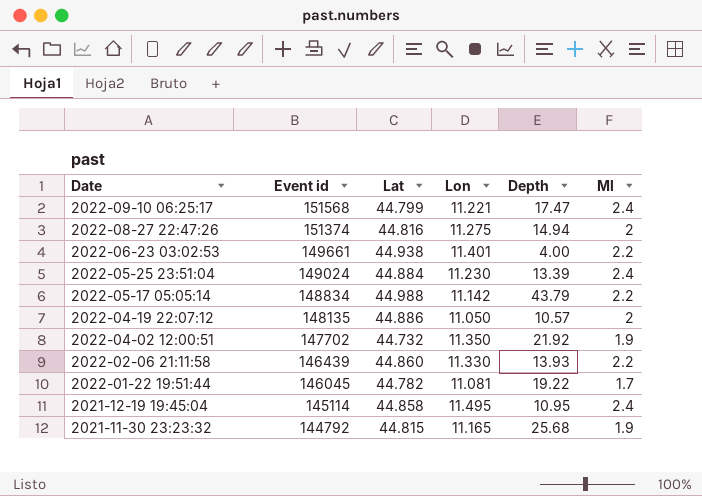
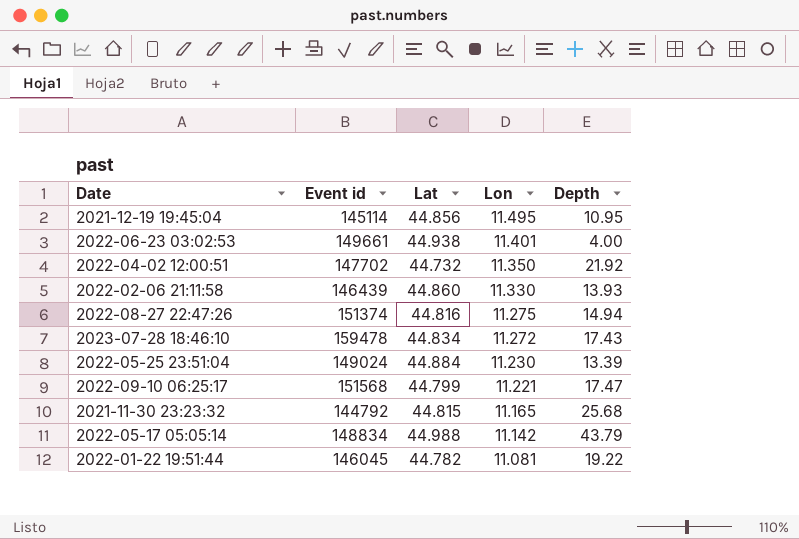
row order: Date descending -> Lon descending
column Ml | position: 6 -> none
row 2022-04-19 22:07:12: 148135 | 44.886 | 11.050 | 10.57 | 2 -> none
2021-12-19 19:45:04 | Lat: 44.858 -> 44.856
row 2023-07-28 18:46:10: none -> 159478 | 44.834 | 11.272 | 17.43

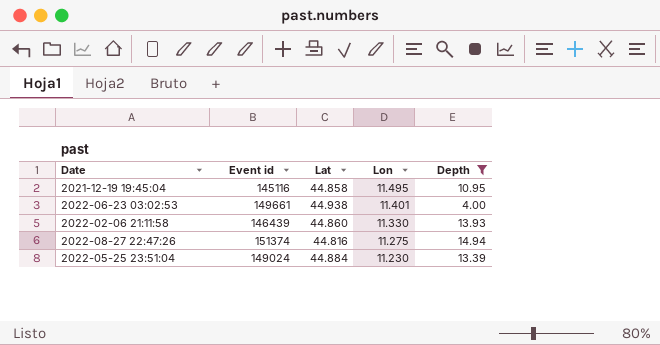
filter: none -> Depth <= 14.94
2021-12-19 19:45:04 | Event id: 145114 -> 145116
2021-12-19 19:45:04 | Lat: 44.856 -> 44.858

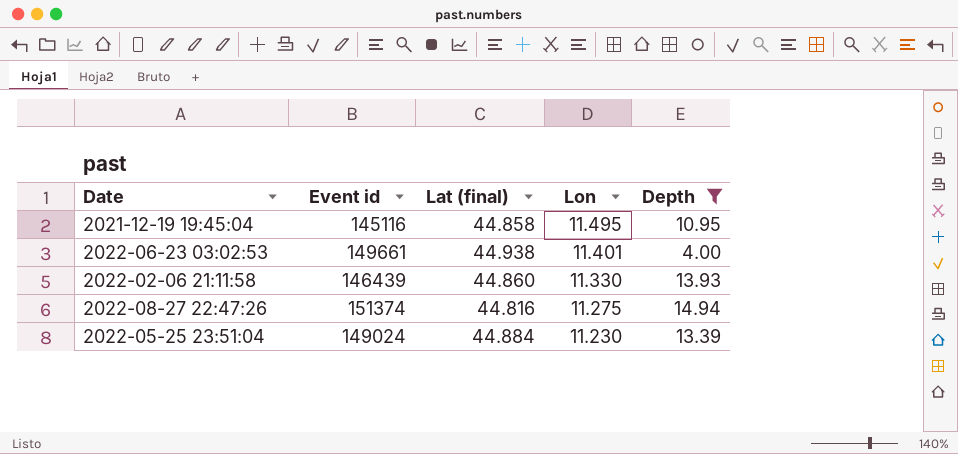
column name: Lat -> Lat (final)

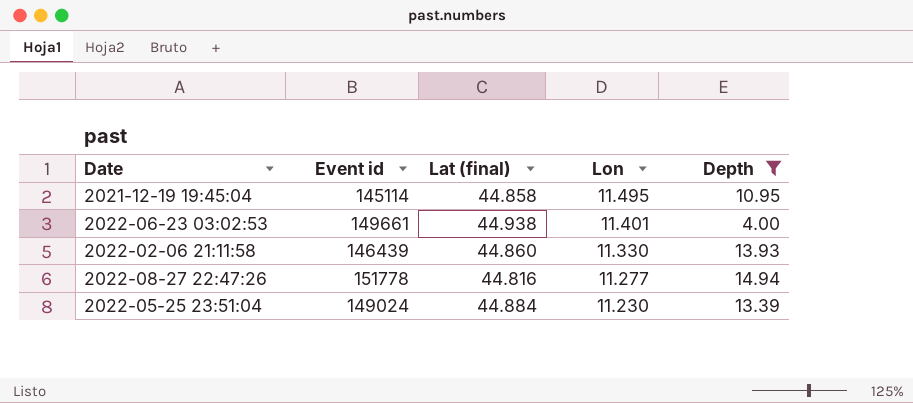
2021-12-19 19:45:04 | Event id: 145116 -> 145114
2022-08-27 22:47:26 | Event id: 151374 -> 151778
2022-08-27 22:47:26 | Lon: 11.275 -> 11.277

